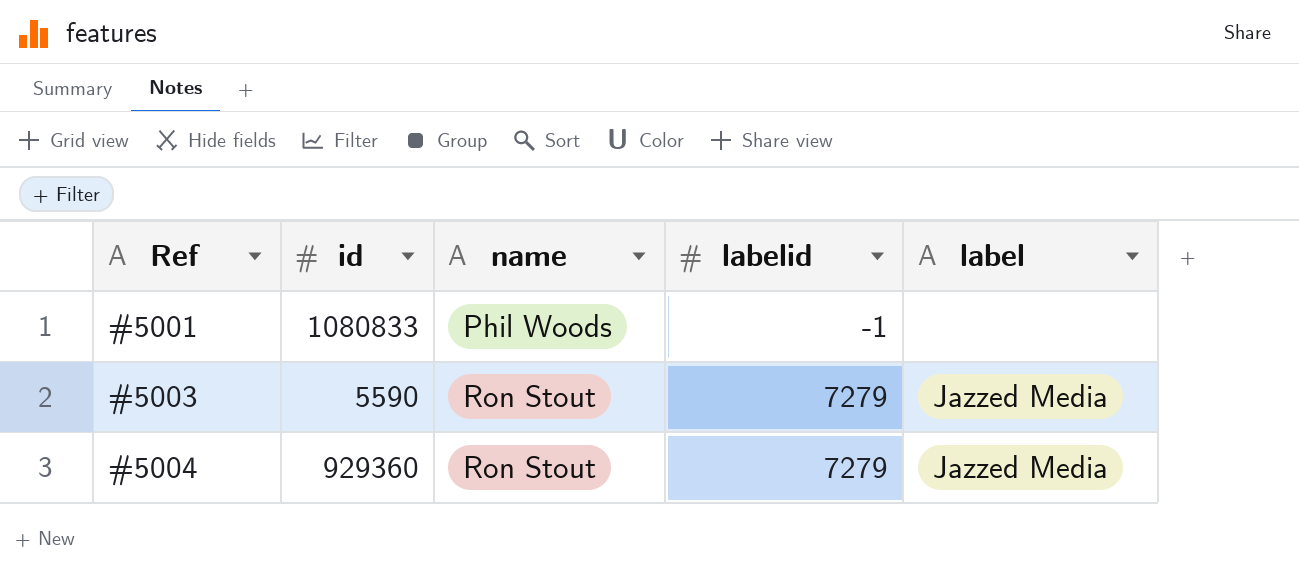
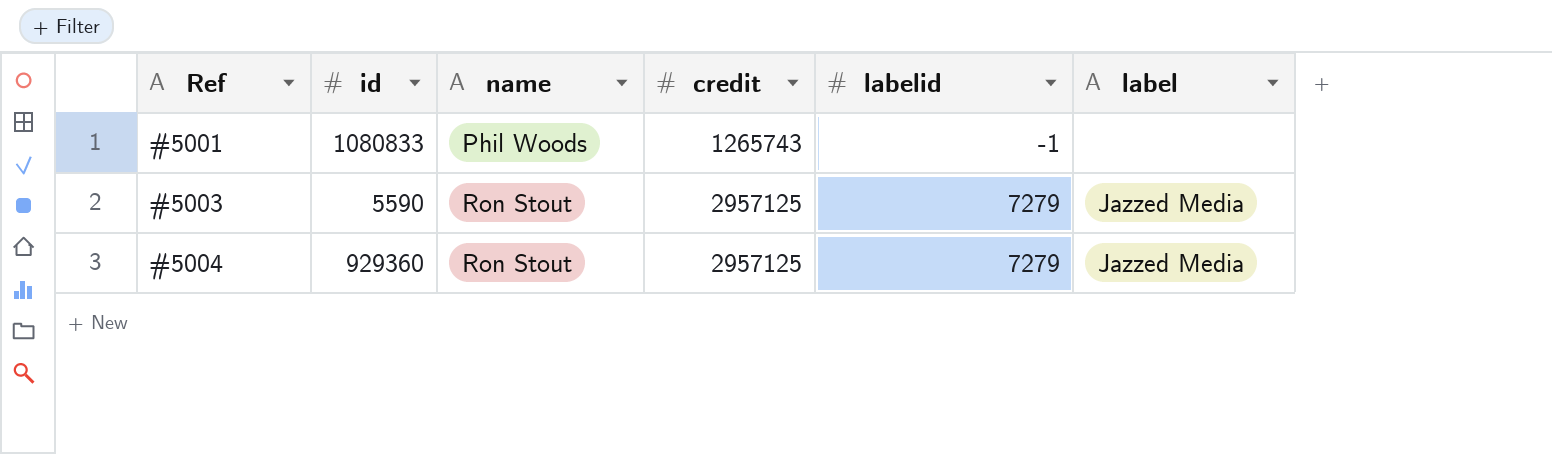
column credit | position: none -> 4

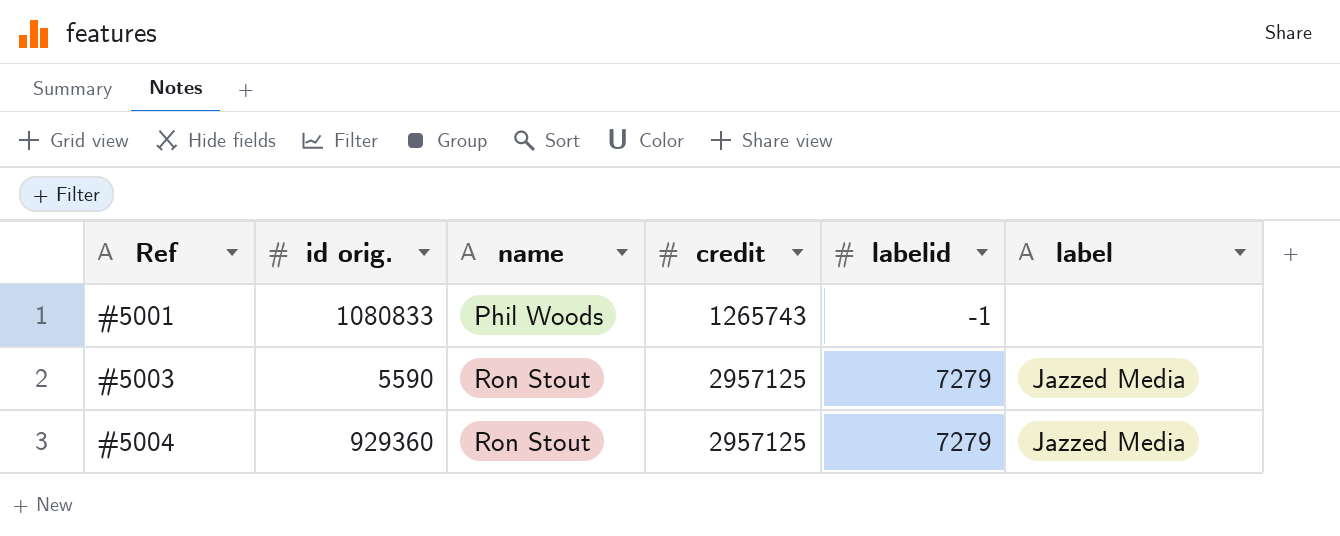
column name: id -> id orig.

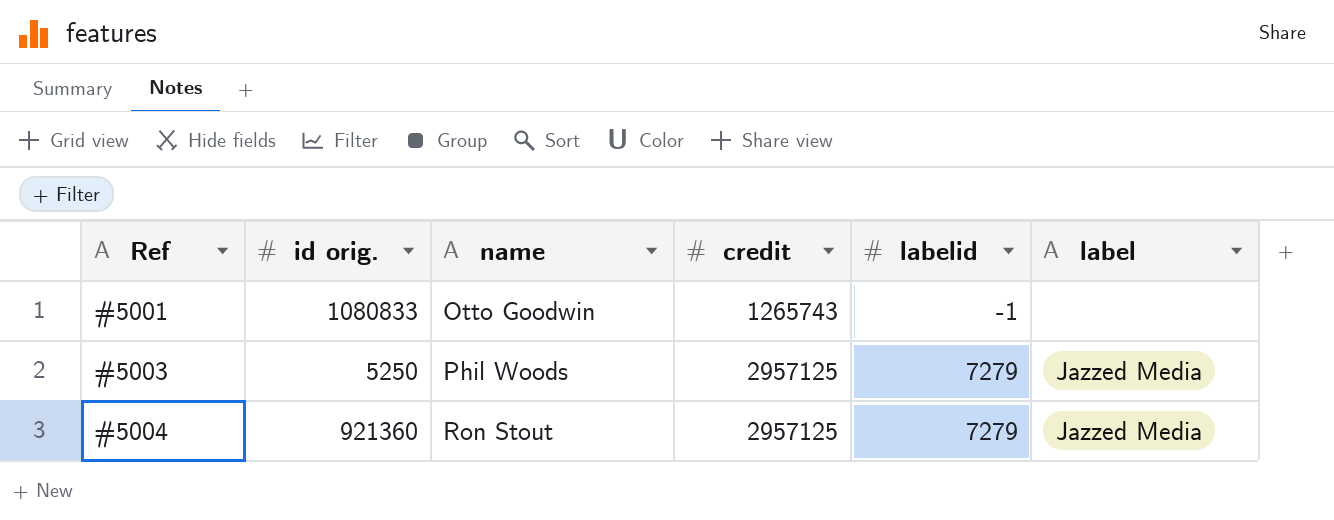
#5001 | name: Phil Woods -> Otto Goodwin
#5003 | id orig.: 5590 -> 5250
#5003 | name: Ron Stout -> Phil Woods
#5004 | id orig.: 929360 -> 921360

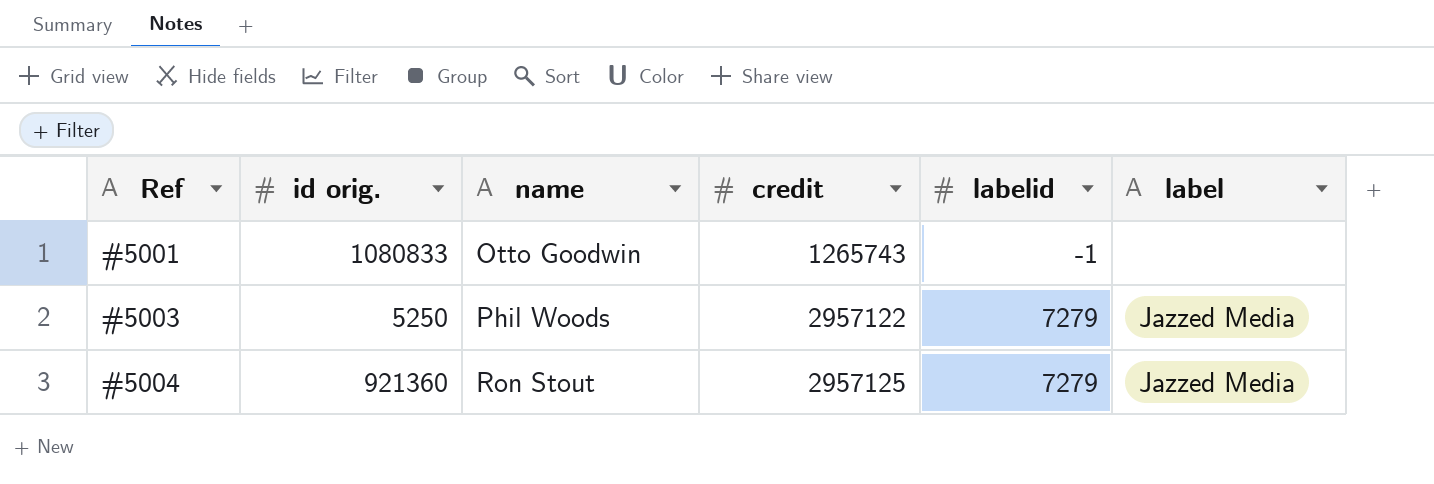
#5003 | credit: 2957125 -> 2957122

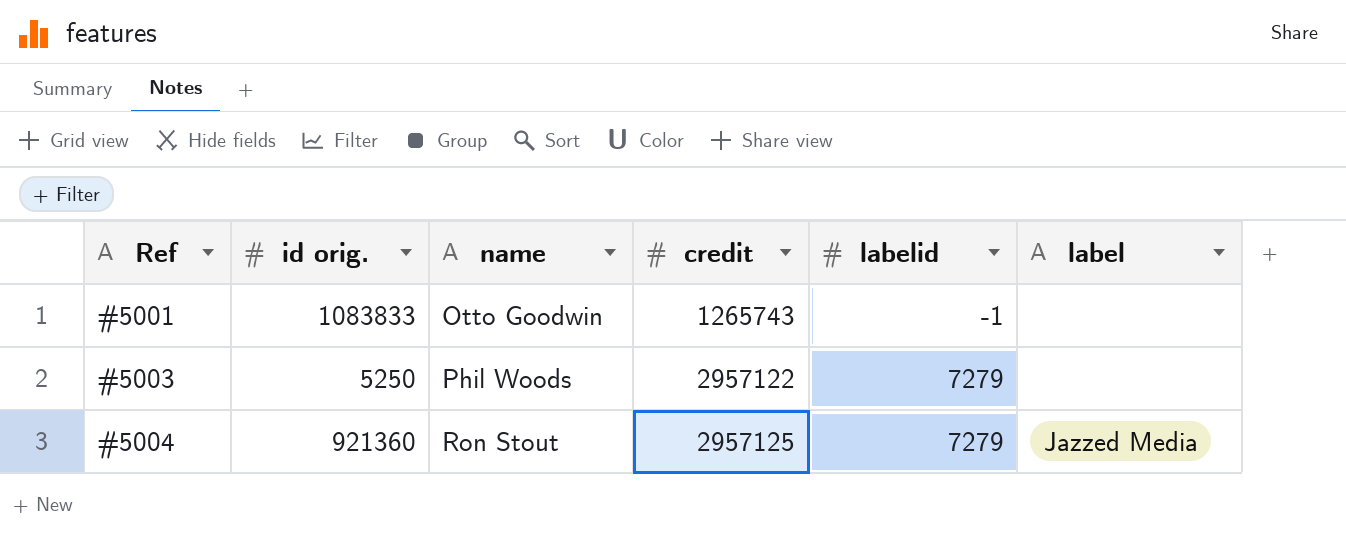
#5001 | id orig.: 1080833 -> 1083833
#5003 | label: Jazzed Media -> none

